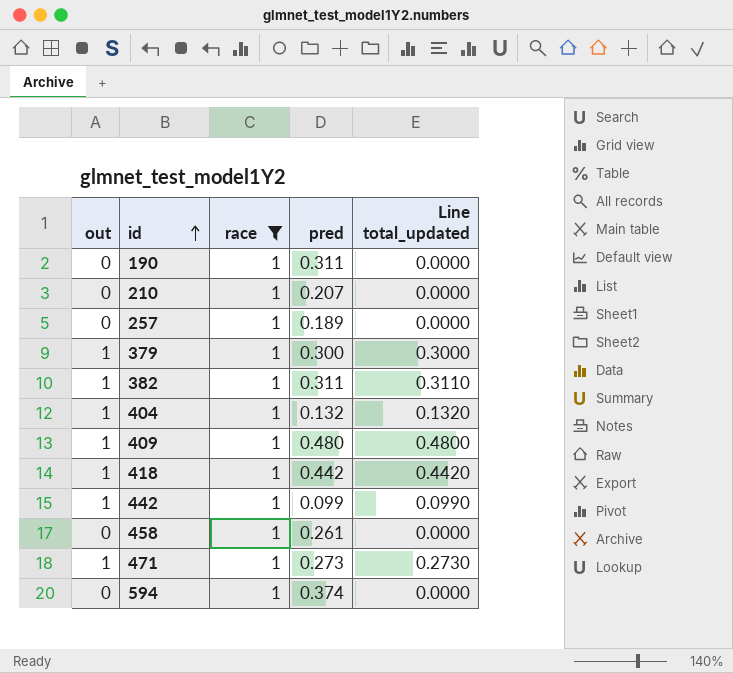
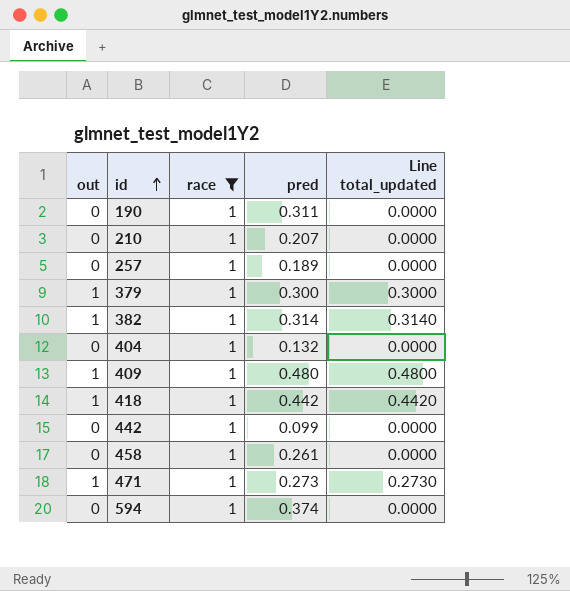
382 | pred: 0.311 -> 0.314
382 | Line total_updated: 0.3110 -> 0.3140
404 | out: 1 -> 0
404 | Line total_updated: 0.1320 -> 0.0000
442 | out: 1 -> 0
442 | Line total_updated: 0.0990 -> 0.0000

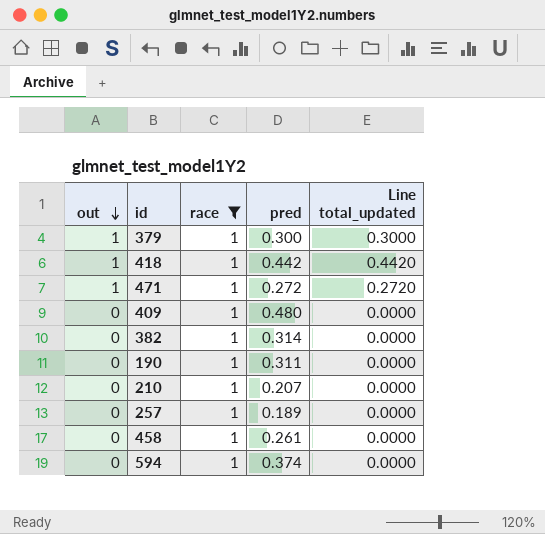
row order: id ascending -> out descending
row 404: 0 | 1 | 0.132 | 0.0000 -> none
row 442: 0 | 1 | 0.099 | 0.0000 -> none
471 | pred: 0.273 -> 0.272
471 | Line total_updated: 0.2730 -> 0.2720
409 | out: 1 -> 0
409 | Line total_updated: 0.4800 -> 0.0000
382 | out: 1 -> 0
382 | Line total_updated: 0.3140 -> 0.0000

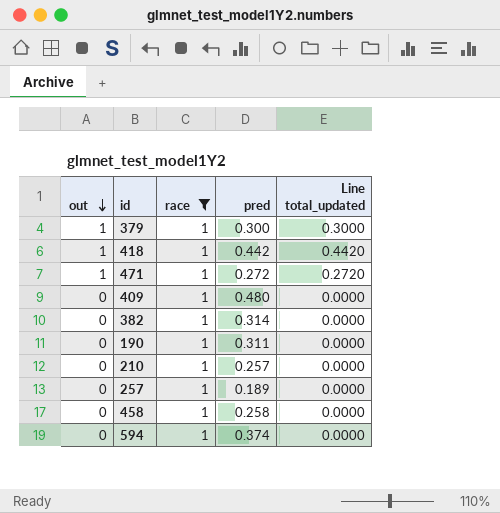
210 | pred: 0.207 -> 0.257
458 | pred: 0.261 -> 0.258

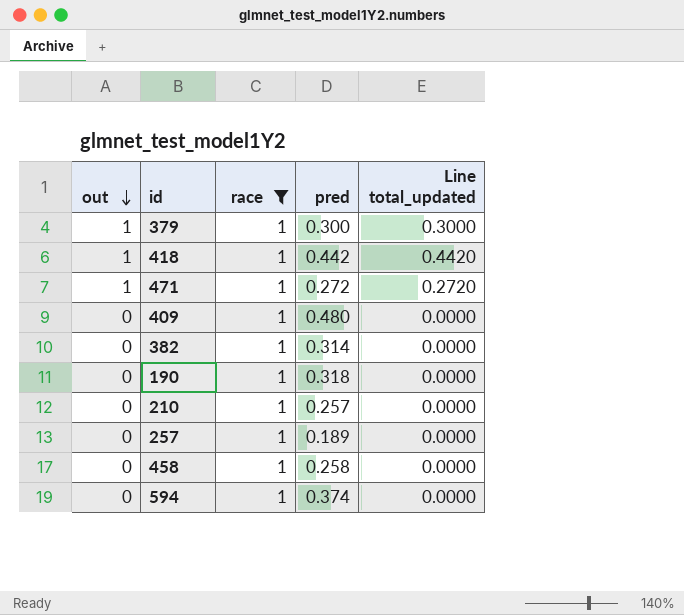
190 | pred: 0.311 -> 0.318

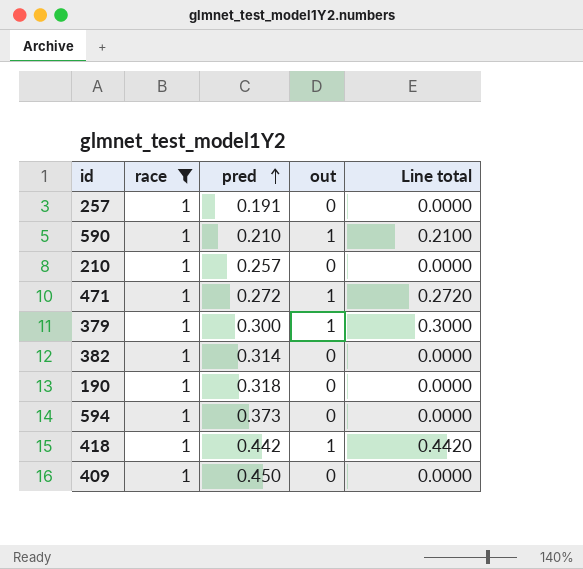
row order: out descending -> pred ascending
column out | position: 1 -> 4
column name: Line total_updated -> Line total
row 458: 0 | 1 | 0.258 | 0.0000 -> none
257 | pred: 0.189 -> 0.191
row 590: none -> 1 | 0.210 | 1 | 0.2100
594 | pred: 0.374 -> 0.373
409 | pred: 0.480 -> 0.450

